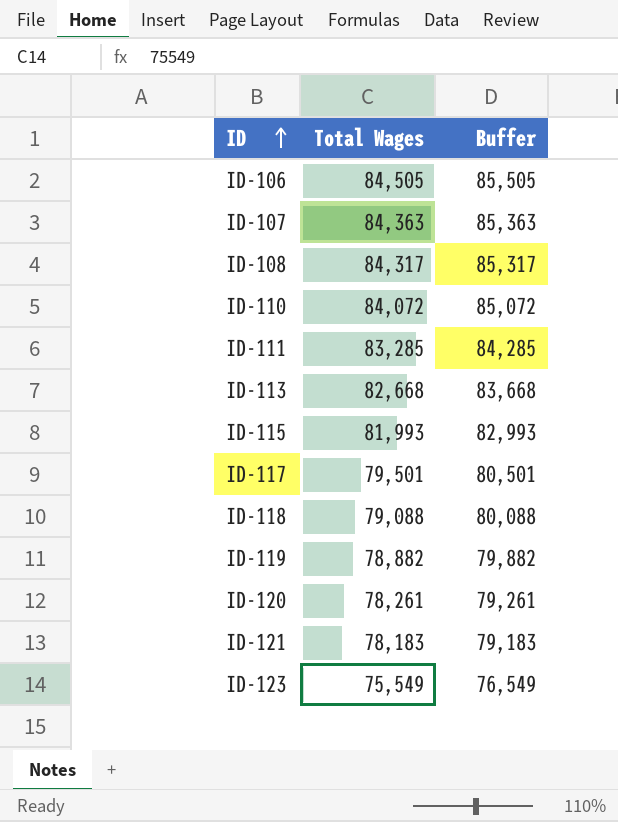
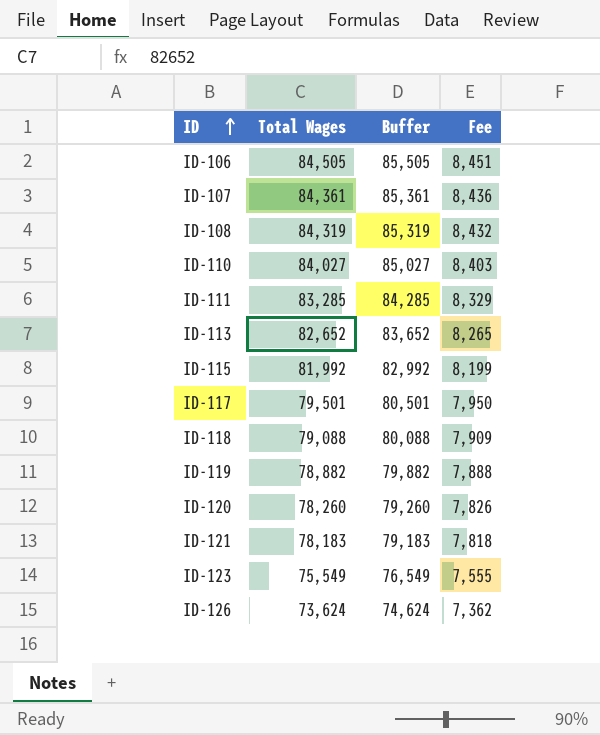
column Fee | formula: none -> [Total Wages] * 0.1
ID-107 | Total Wages: 84,363 -> 84,361
ID-107 | Buffer: 85,363 -> 85,361
ID-108 | Total Wages: 84,317 -> 84,319
ID-108 | Buffer: 85,317 -> 85,319
ID-110 | Total Wages: 84,072 -> 84,027
ID-110 | Buffer: 85,072 -> 85,027
ID-113 | Total Wages: 82,668 -> 82,652
ID-113 | Buffer: 83,668 -> 83,652
ID-115 | Total Wages: 81,993 -> 81,992
ID-115 | Buffer: 82,993 -> 82,992
ID-120 | Total Wages: 78,261 -> 78,260
ID-120 | Buffer: 79,261 -> 79,260
row ID-126: none -> 73,624 | 74,624 | 7,362

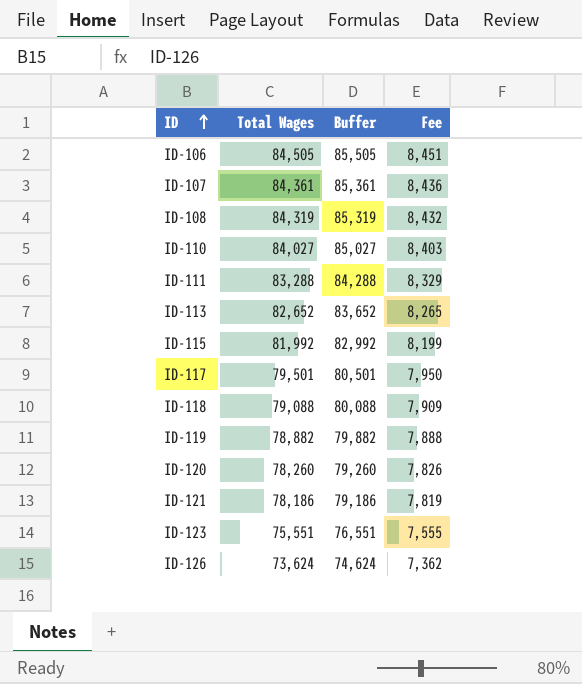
ID-111 | Total Wages: 83,285 -> 83,288
ID-111 | Buffer: 84,285 -> 84,288
ID-121 | Total Wages: 78,183 -> 78,186
ID-121 | Buffer: 79,183 -> 79,186
ID-121 | Fee: 7,818 -> 7,819
ID-123 | Total Wages: 75,549 -> 75,551
ID-123 | Buffer: 76,549 -> 76,551

